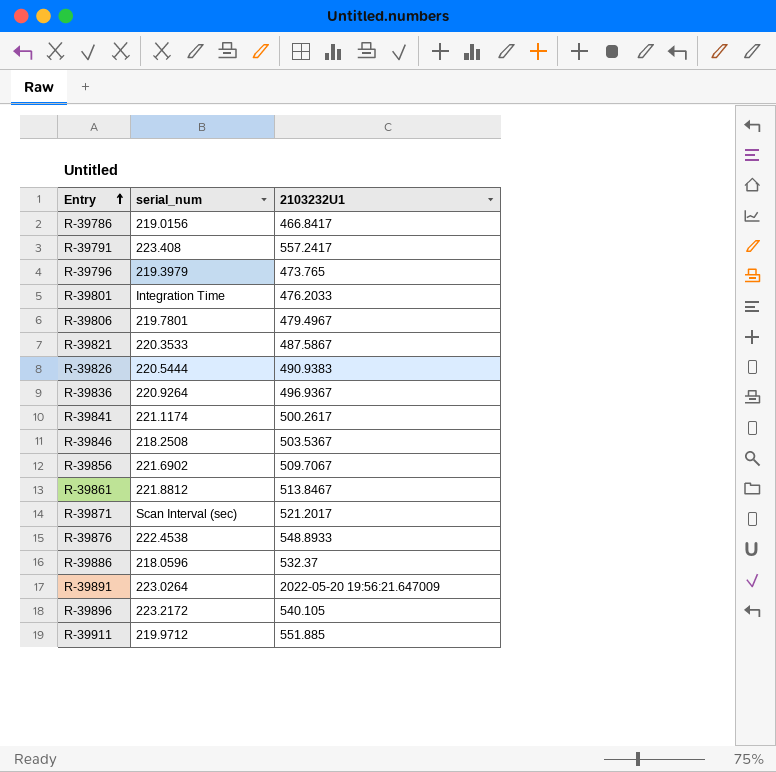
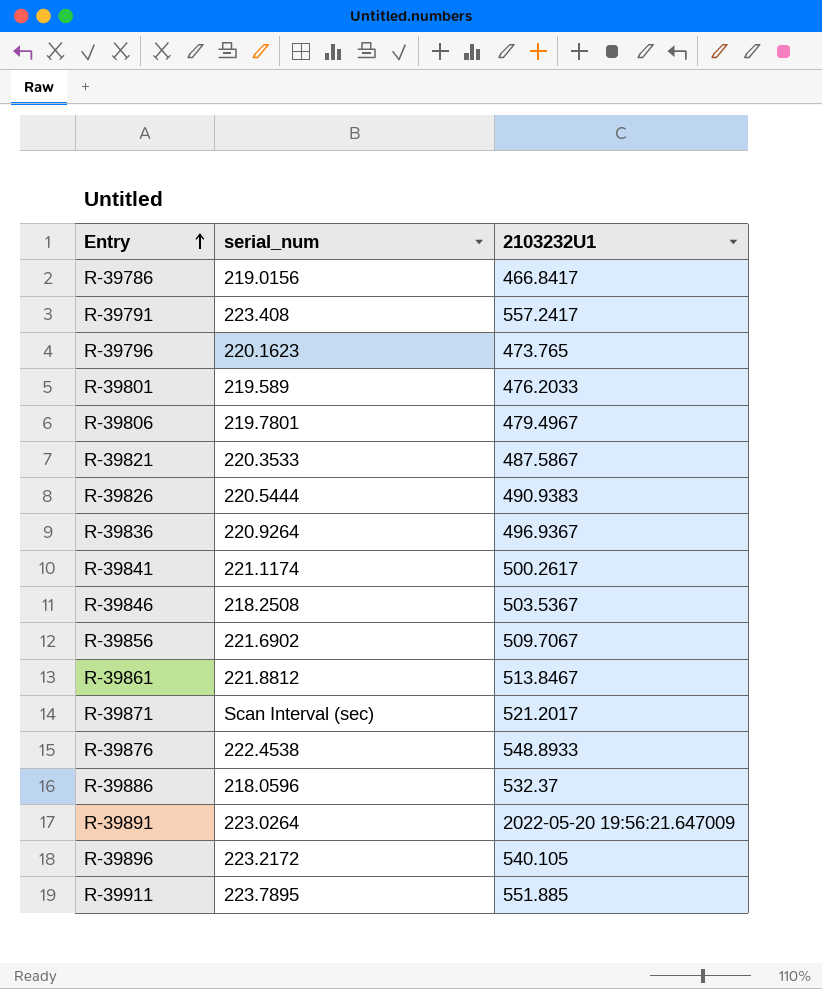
R-39796 | serial_num: 219.3979 -> 220.1623
R-39801 | serial_num: Integration Time -> 219.589
R-39911 | serial_num: 219.9712 -> 223.7895

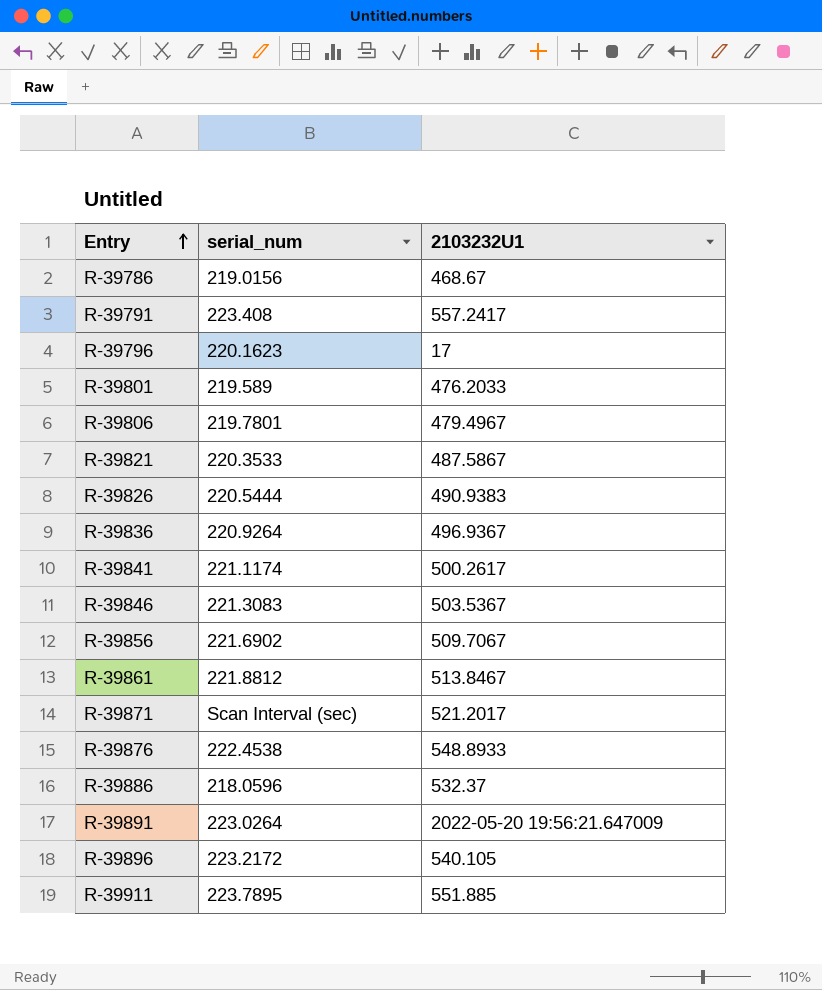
R-39786 | 2103232U1: 466.8417 -> 468.67
R-39796 | 2103232U1: 473.765 -> 17
R-39846 | serial_num: 218.2508 -> 221.3083

